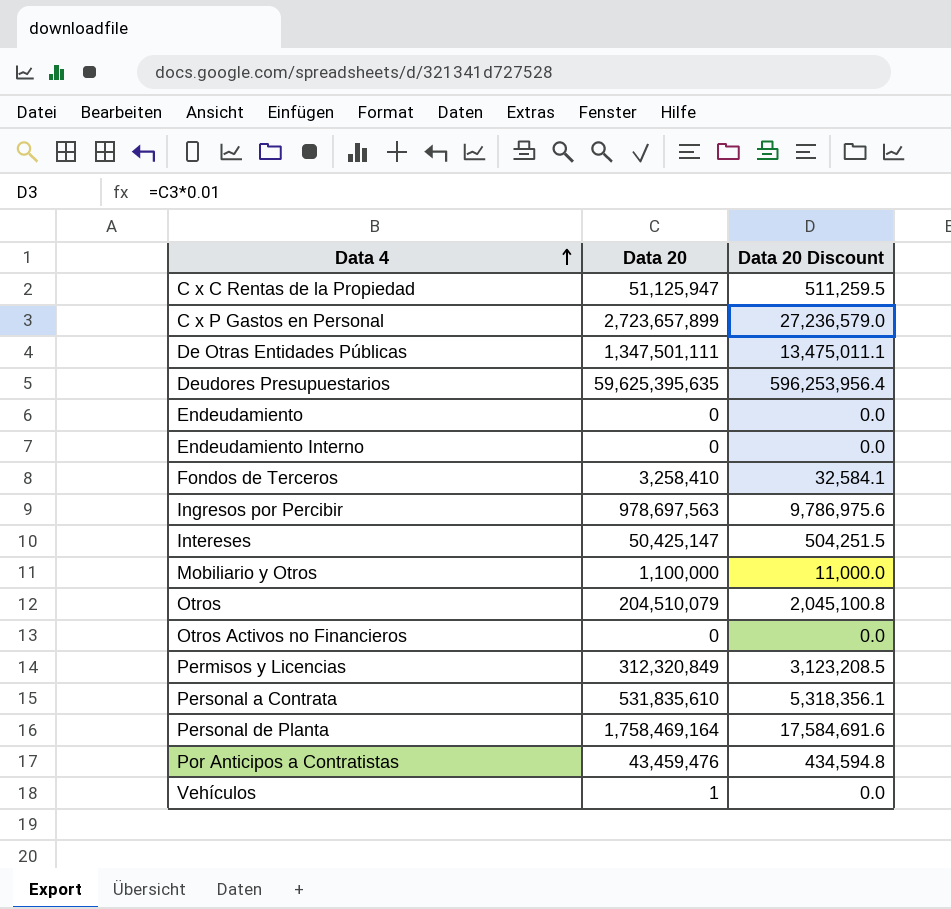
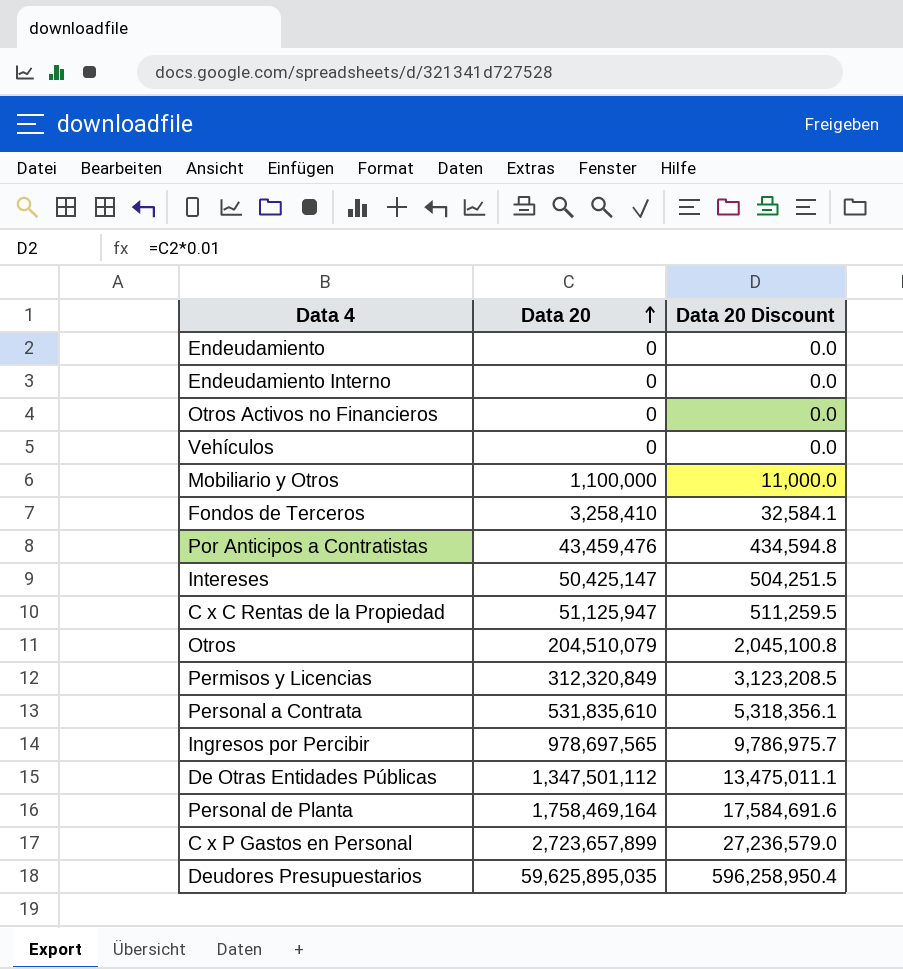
row order: Data 4 ascending -> Data 20 ascending
Vehículos | Data 20: 1 -> 0
Ingresos por Percibir | Data 20: 978,697,563 -> 978,697,565
Ingresos por Percibir | Data 20 Discount: 9,786,975.6 -> 9,786,975.7
De Otras Entidades Públicas | Data 20: 1,347,501,111 -> 1,347,501,112
Deudores Presupuestarios | Data 20: 59,625,395,635 -> 59,625,895,035
Deudores Presupuestarios | Data 20 Discount: 596,253,956.4 -> 596,258,950.4

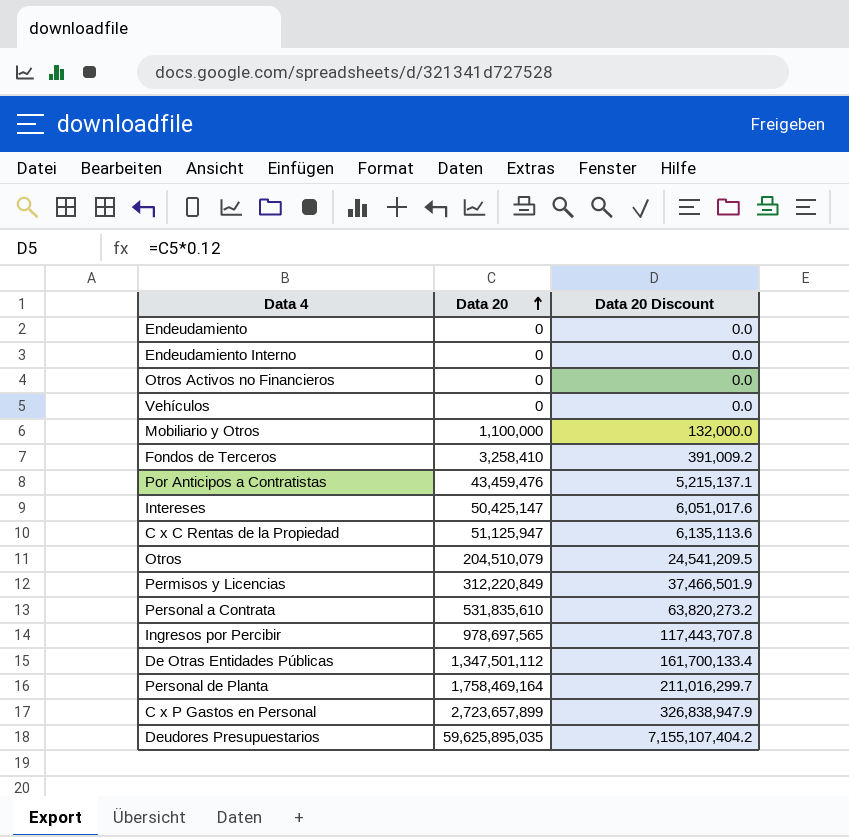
column Data 20 Discount | formula: [Data 20] * 0.01 -> [Data 20] * 0.12
Permisos y Licencias | Data 20: 312,320,849 -> 312,220,849

